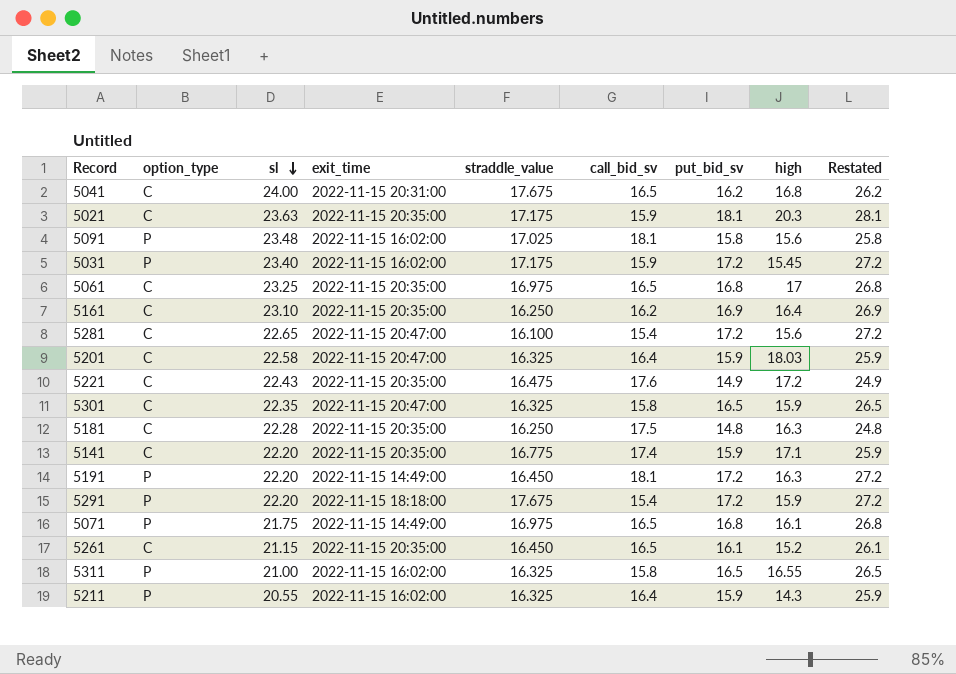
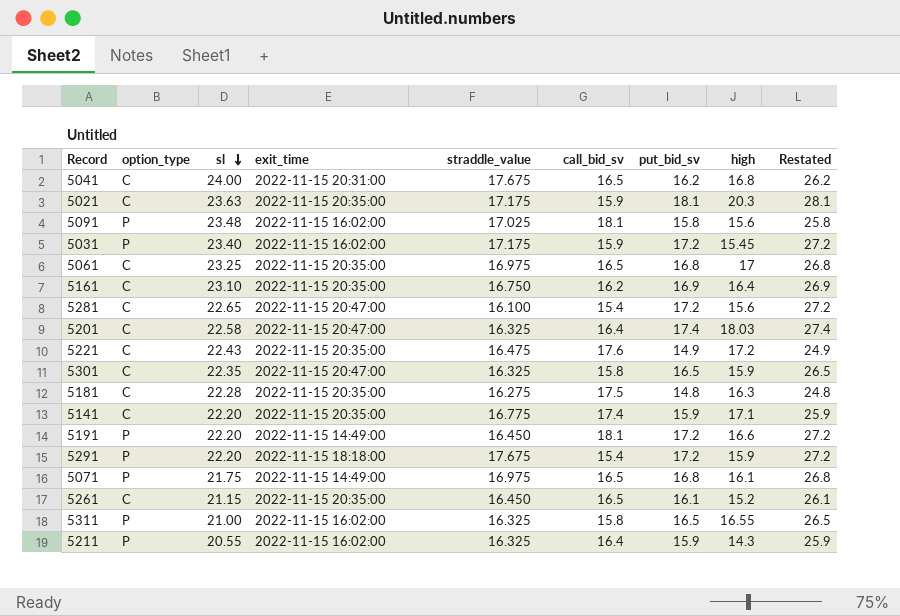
5161 | straddle_value: 16.250 -> 16.750
5201 | put_bid_sv: 15.9 -> 17.4
5201 | Restated: 25.9 -> 27.4
5181 | straddle_value: 16.250 -> 16.275
5191 | high: 16.3 -> 16.6

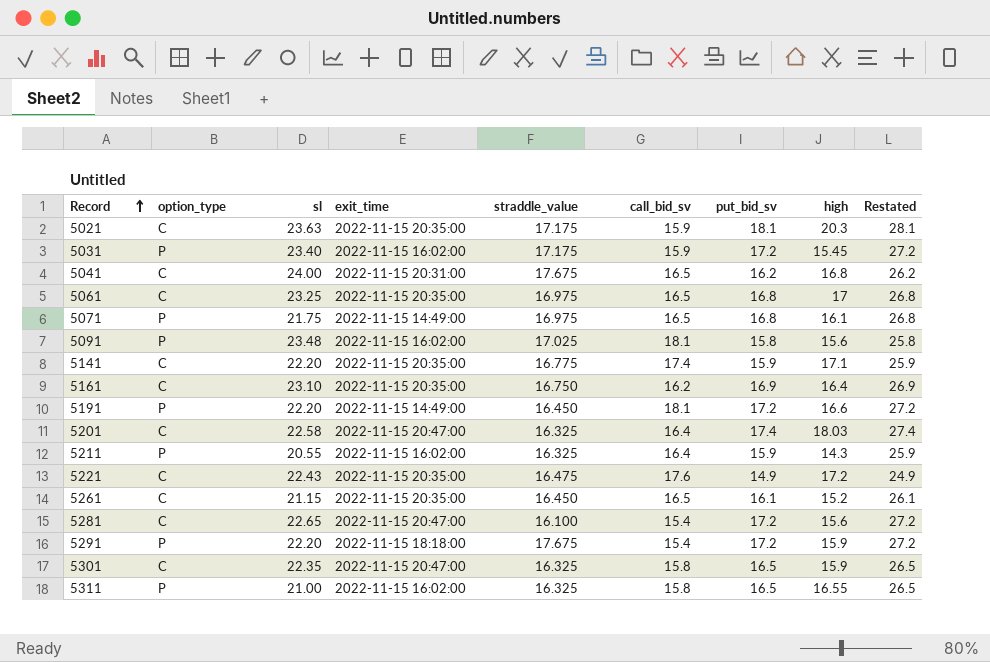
row order: sl descending -> Record ascending
row 5181: C | 22.28 | 2022-11-15 20:35:00 | 16.275 | 17.5 | 14.8 | 16.3 | 24.8 -> none

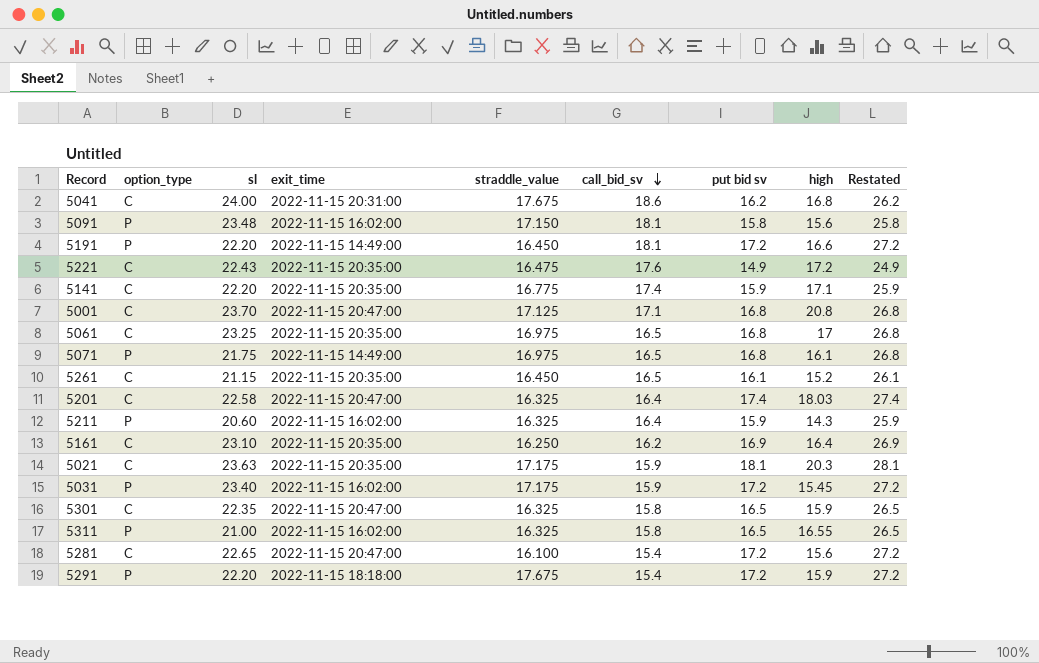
row order: Record ascending -> call_bid_sv descending
column name: put_bid_sv -> put bid sv
5041 | call_bid_sv: 16.5 -> 18.6
5091 | straddle_value: 17.025 -> 17.150
row 5001: none -> C | 23.70 | 2022-11-15 20:47:00 | 17.125 | 17.1 | 16.8 | 20.8 | 26.8
5211 | sl: 20.55 -> 20.60
5161 | straddle_value: 16.750 -> 16.250

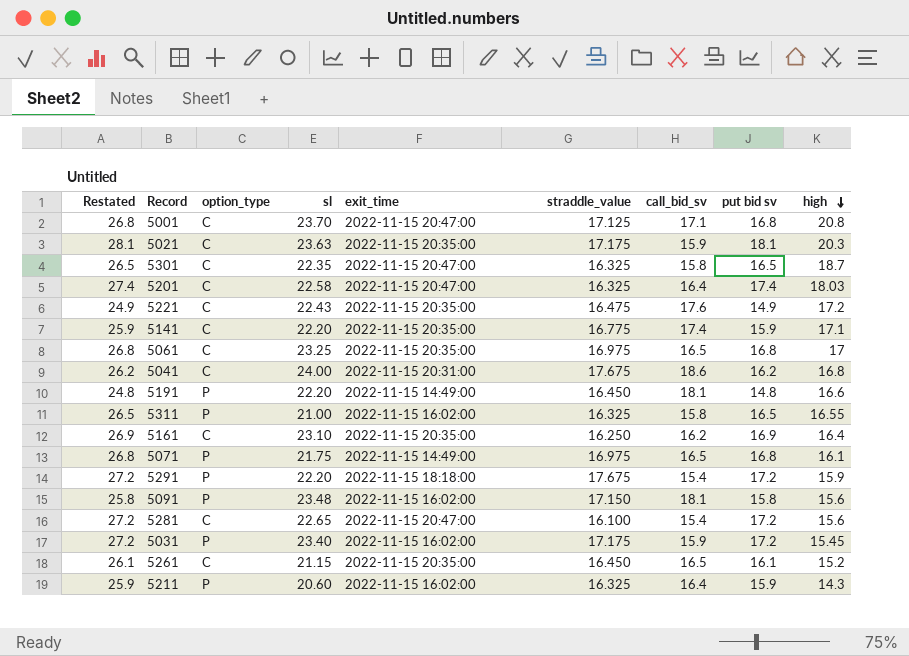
row order: call_bid_sv descending -> high descending
column Restated | position: 9 -> 1
5301 | high: 15.9 -> 18.7
5191 | Restated: 27.2 -> 24.8
5191 | put bid sv: 17.2 -> 14.8

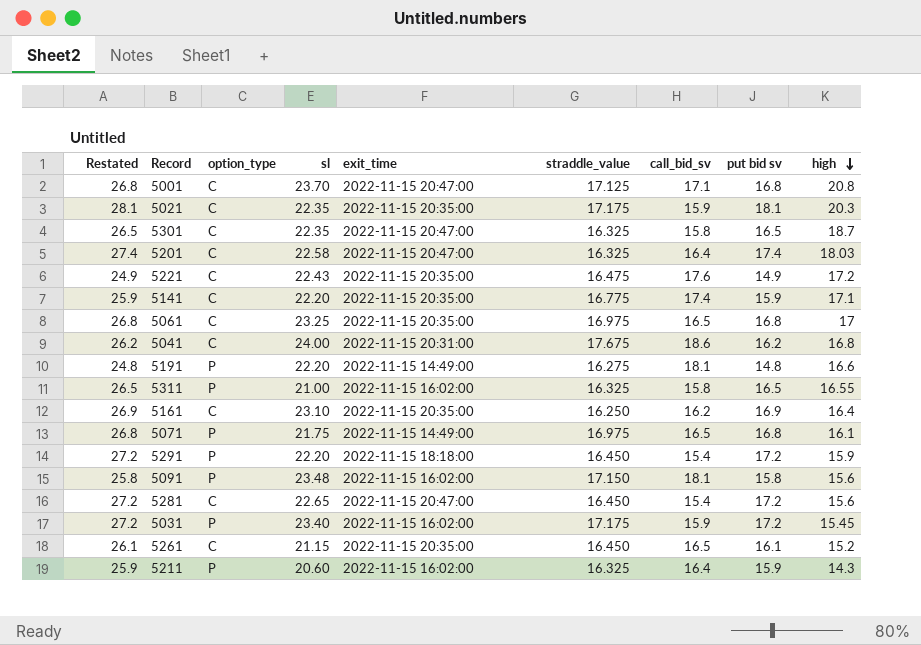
5021 | sl: 23.63 -> 22.35
5191 | straddle_value: 16.450 -> 16.275
5291 | straddle_value: 17.675 -> 16.450
5281 | straddle_value: 16.100 -> 16.450

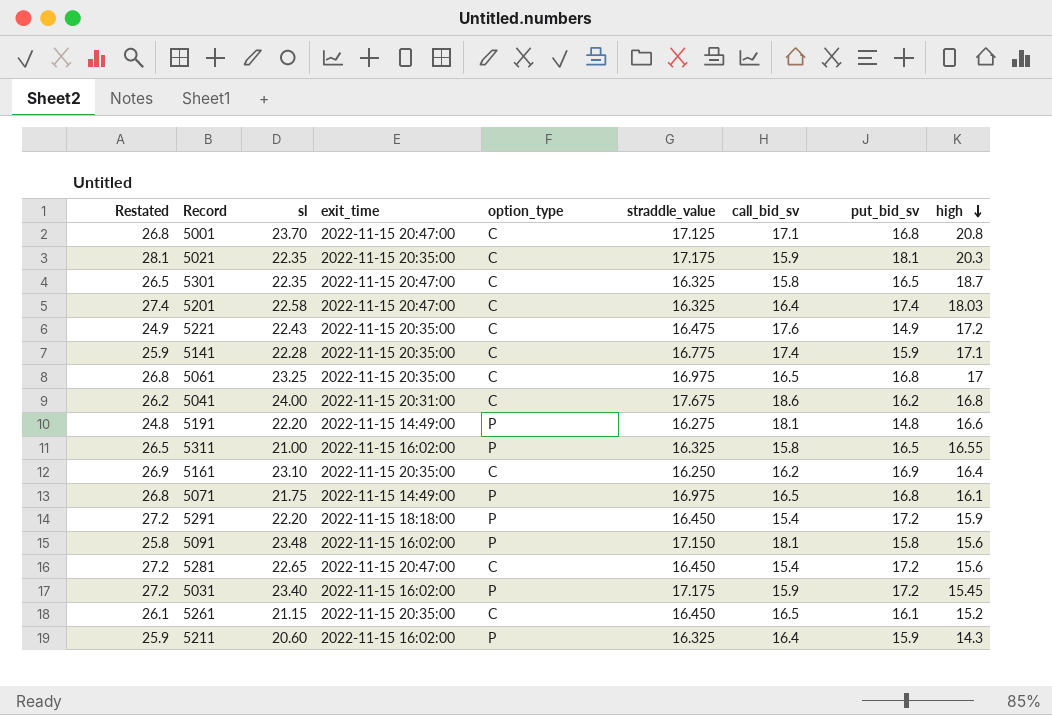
column option_type | position: 3 -> 5
column name: put bid sv -> put_bid_sv
5141 | sl: 22.20 -> 22.28

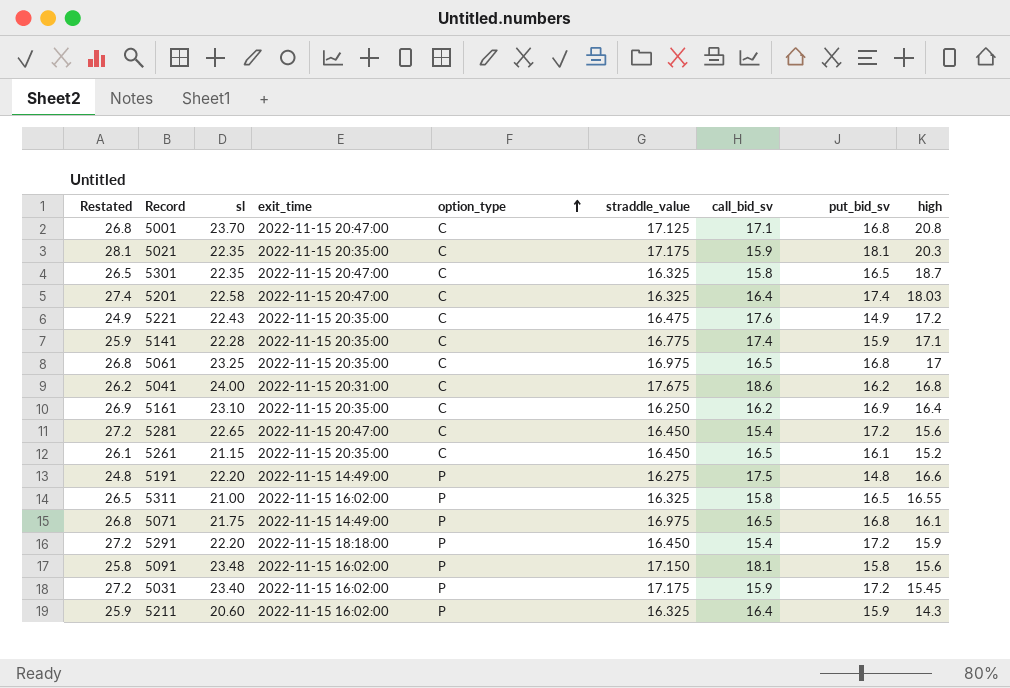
row order: high descending -> option_type ascending
5191 | call_bid_sv: 18.1 -> 17.5

